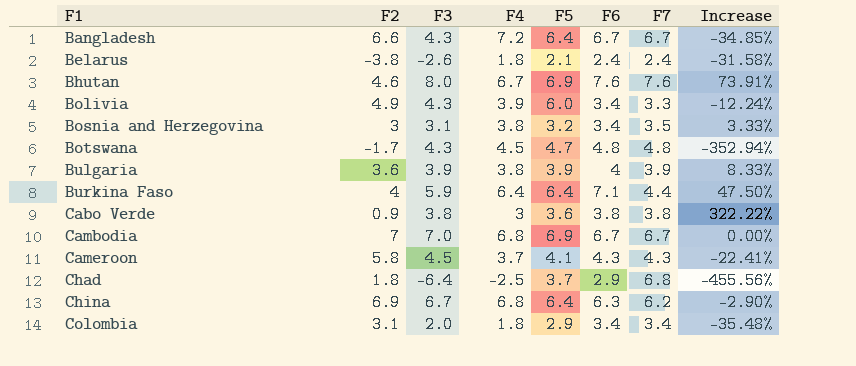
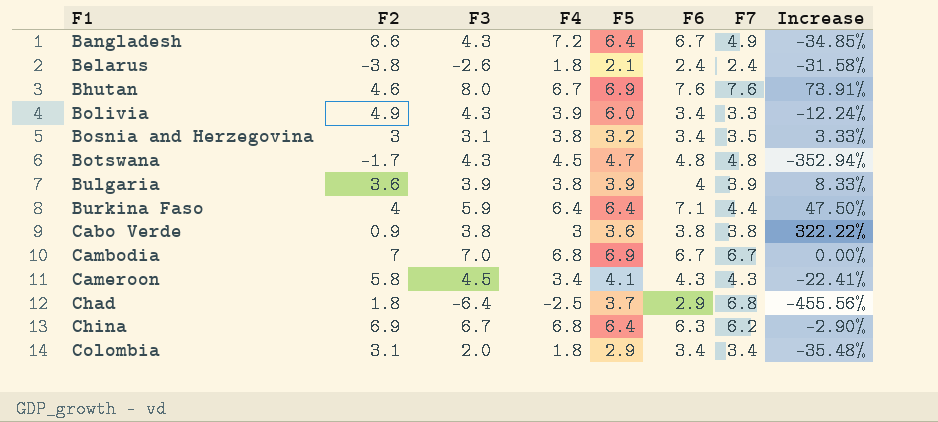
Bangladesh | F7: 6.7 -> 4.9
Cameroon | F4: 3.7 -> 3.4

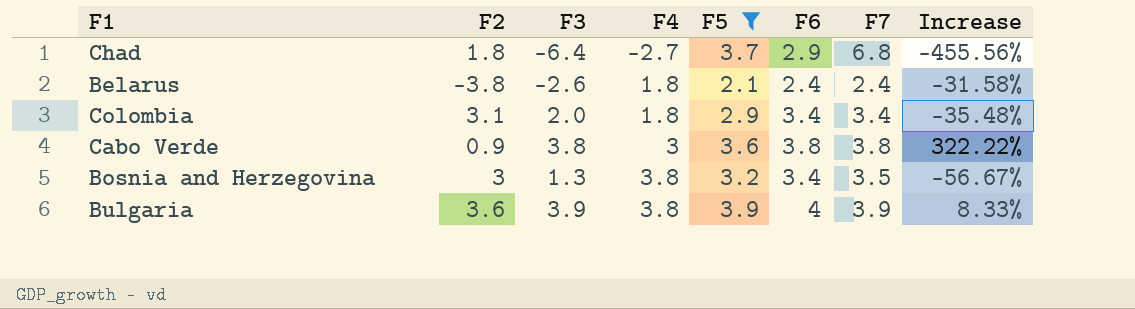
filter: none -> F5 <= 3.9
row order: F1 ascending -> F4 ascending
Chad | F4: -2.5 -> -2.7
Bosnia and Herzegovina | F3: 3.1 -> 1.3
Bosnia and Herzegovina | Increase: 3.33% -> -56.67%

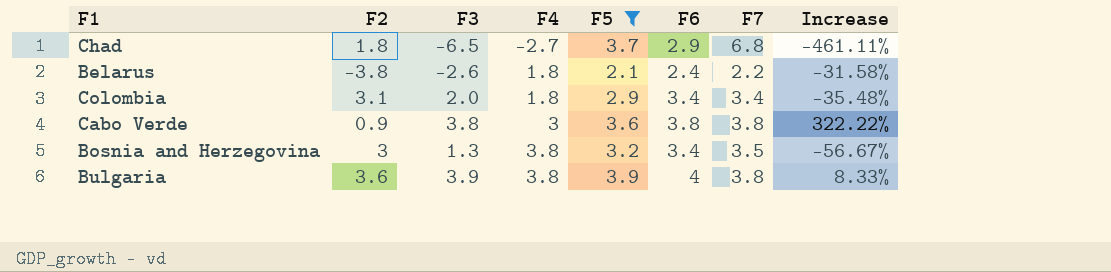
Chad | F3: -6.4 -> -6.5
Chad | Increase: -455.56% -> -461.11%
Belarus | F7: 2.4 -> 2.2
Bulgaria | F7: 3.9 -> 3.8

